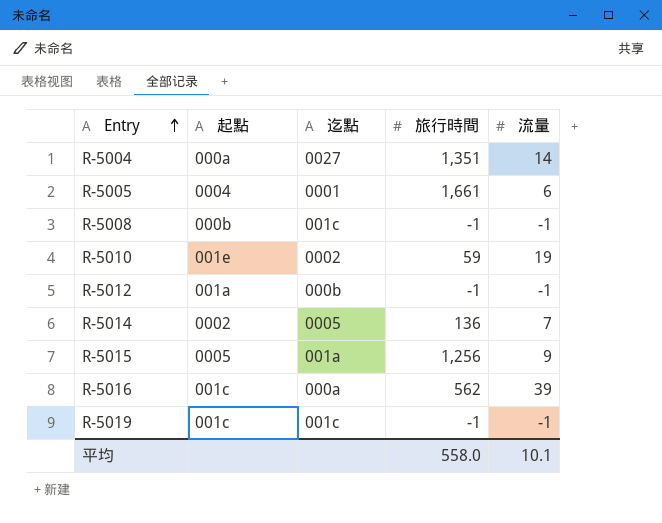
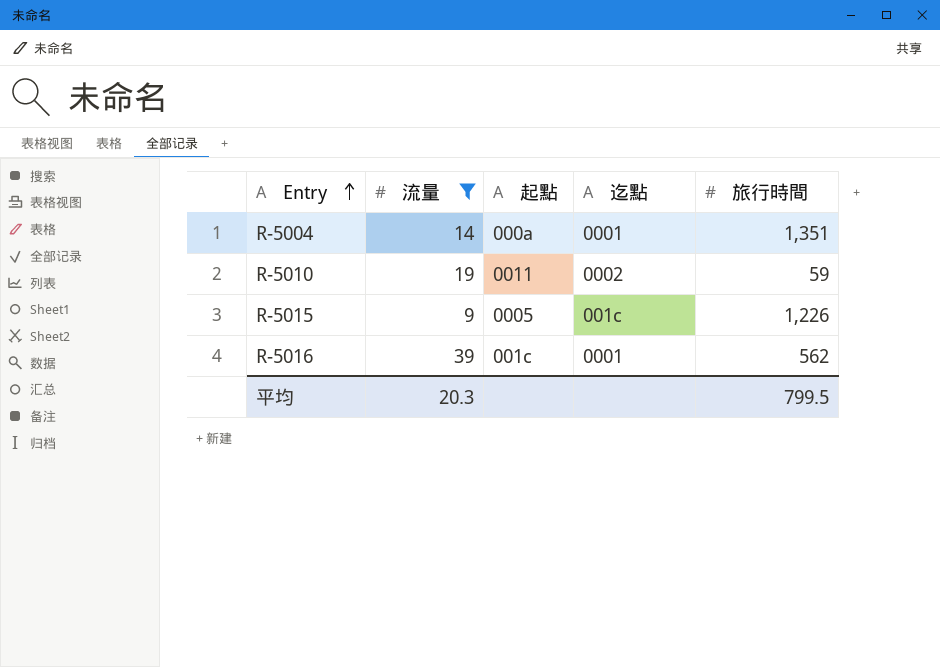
filter: none -> 流量 >= 9
column 流量 | position: 5 -> 2
R-5004 | 迄點: 0027 -> 0001
R-5010 | 起點: 001e -> 0011
R-5015 | 迄點: 001a -> 001c
R-5015 | 旅行時間: 1,256 -> 1,226
R-5016 | 迄點: 000a -> 0001
平均 | 流量: 10.1 -> 20.3
平均 | 旅行時間: 558.0 -> 799.5

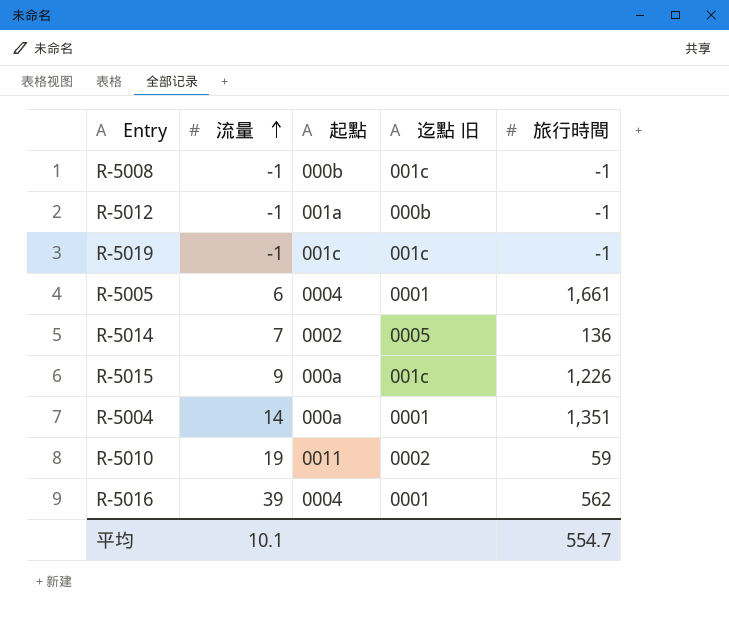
filter: 流量 >= 9 -> none
row order: Entry ascending -> 流量 ascending
column name: 迄點 -> 迄點 旧
R-5015 | 起點: 0005 -> 000a
R-5016 | 起點: 001c -> 0004
平均 | 流量: 20.3 -> 10.1
平均 | 旅行時間: 799.5 -> 554.7

